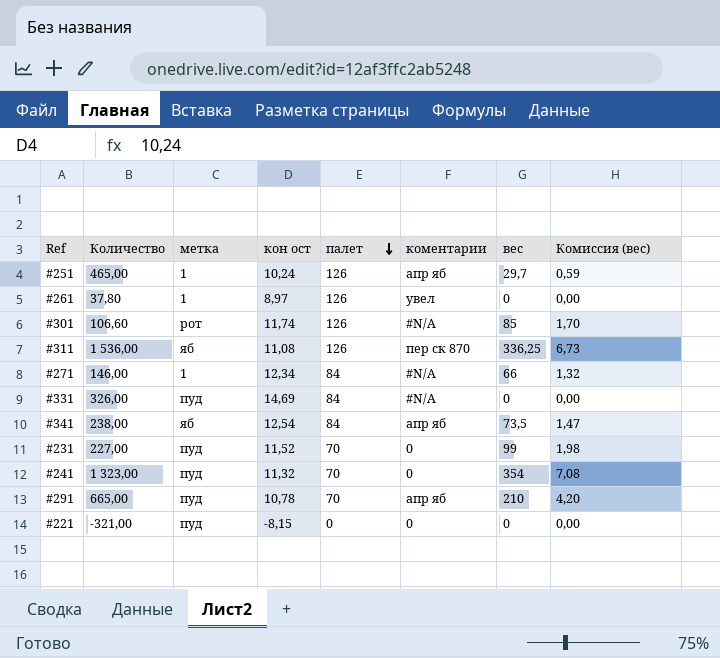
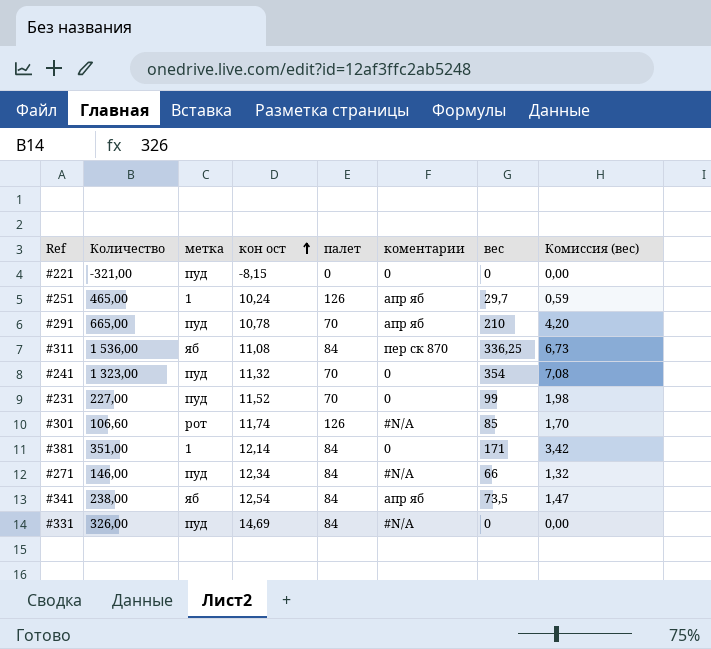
row order: палет descending -> кон ост ascending
row #261: 37,80 | 1 | 8,97 | 126 | увел | 0 | 0,00 -> none
#311 | палет: 126 -> 84
row #381: none -> 351,00 | 1 | 12,14 | 84 | 0 | 171 | 3,42
#271 | метка: 1 -> пуд

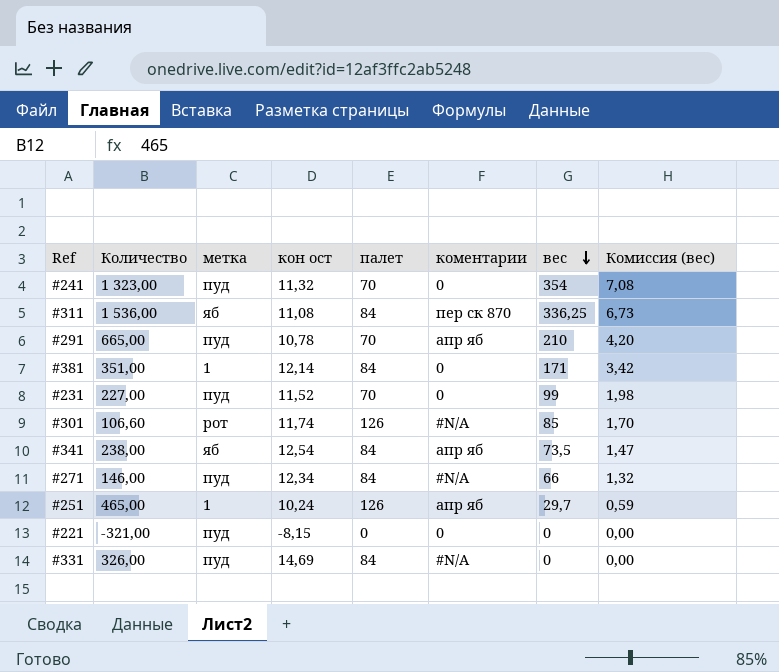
row order: кон ост ascending -> вес descending

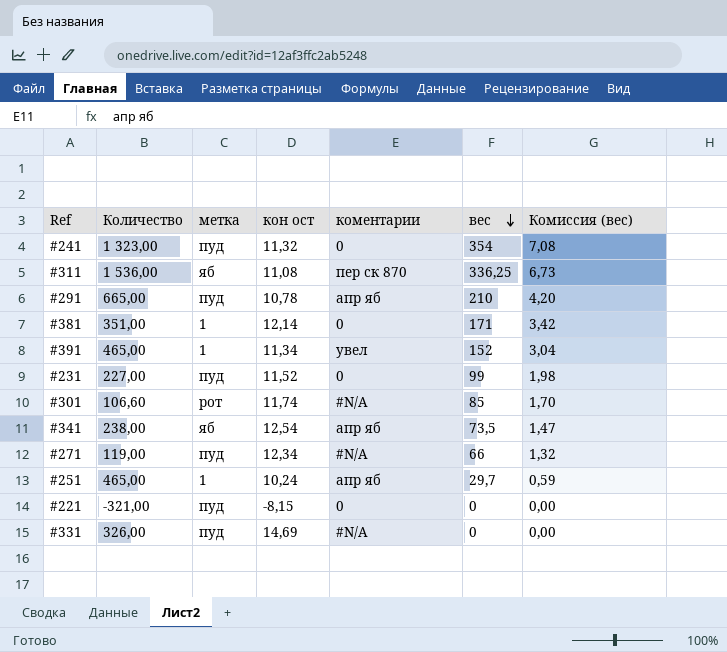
column палет | position: 5 -> none
row #391: none -> 465,00 | 1 | 11,34 | увел | 152 | 3,04
#271 | Количество: 146,00 -> 119,00

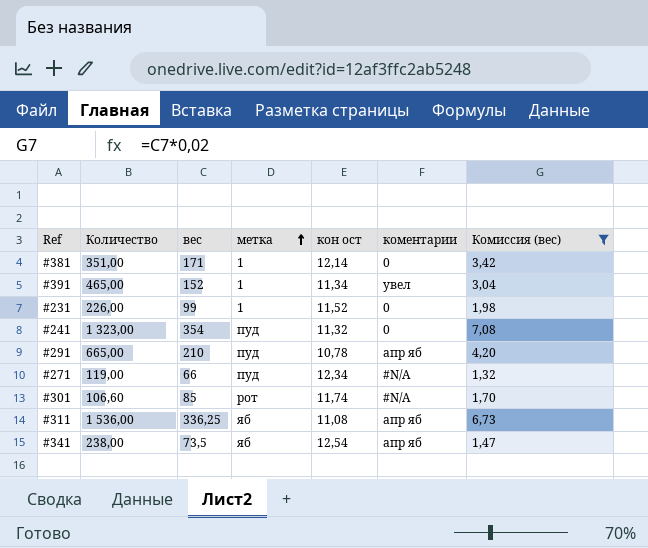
filter: none -> Комиссия (вес) >= 1,32
row order: вес descending -> метка ascending
column вес | position: 6 -> 3
#231 | Количество: 227,00 -> 226,00
#231 | метка: пуд -> 1
#311 | коментарии: пер ск 870 -> апр яб

